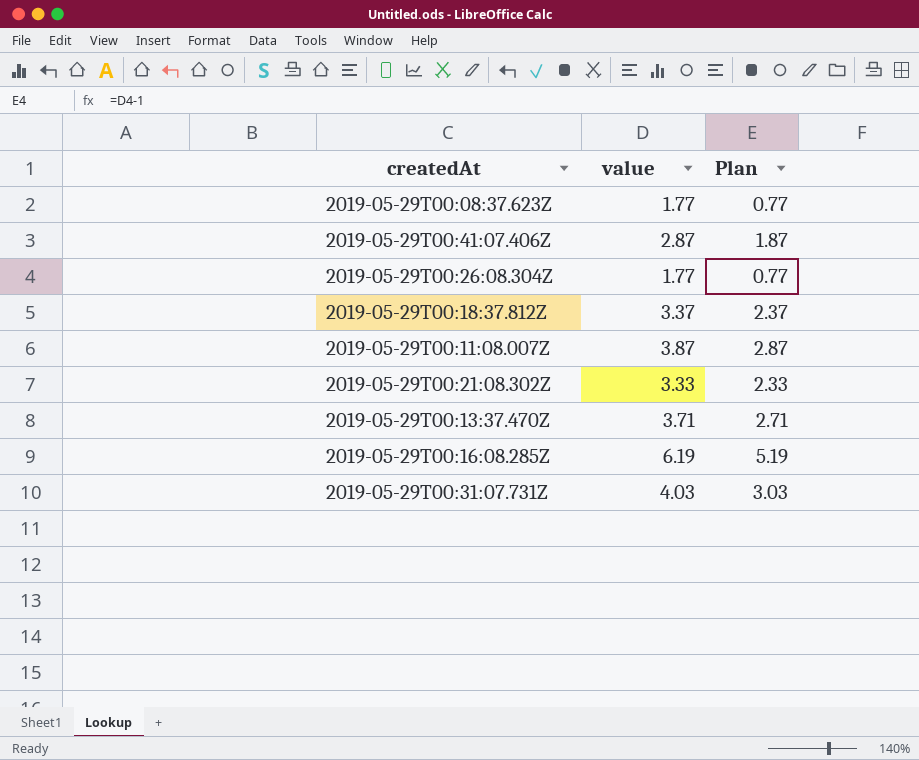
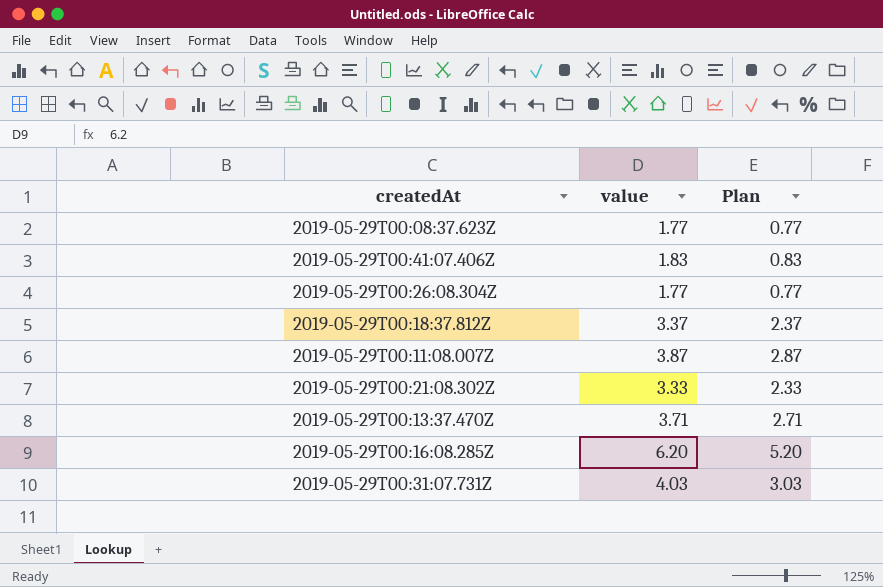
2019-05-29T00:41:07.406Z | value: 2.87 -> 1.83
2019-05-29T00:41:07.406Z | Plan: 1.87 -> 0.83
2019-05-29T00:16:08.285Z | value: 6.19 -> 6.20
2019-05-29T00:16:08.285Z | Plan: 5.19 -> 5.20

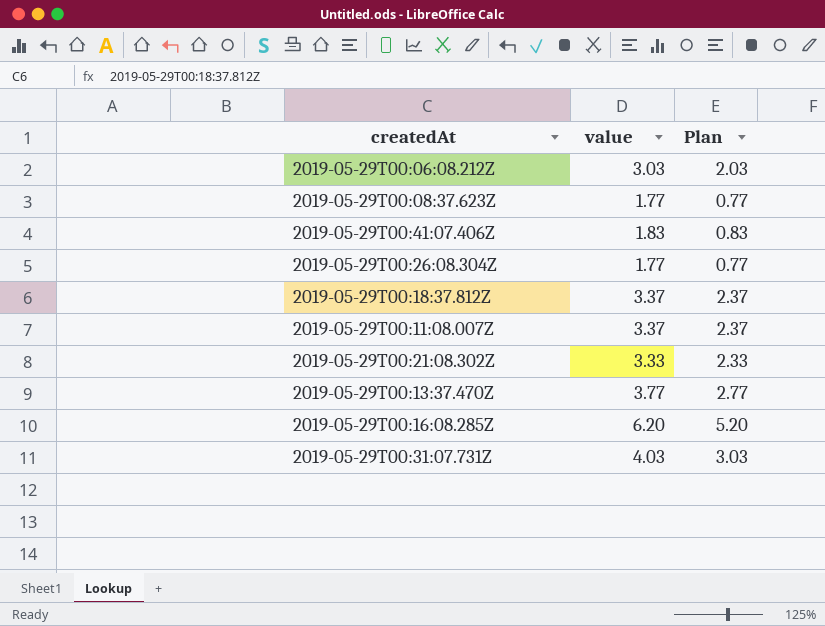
row 2019-05-29T00:06:08.212Z: none -> 3.03 | 2.03
2019-05-29T00:11:08.007Z | value: 3.87 -> 3.37
2019-05-29T00:11:08.007Z | Plan: 2.87 -> 2.37
2019-05-29T00:13:37.470Z | value: 3.71 -> 3.77
2019-05-29T00:13:37.470Z | Plan: 2.71 -> 2.77

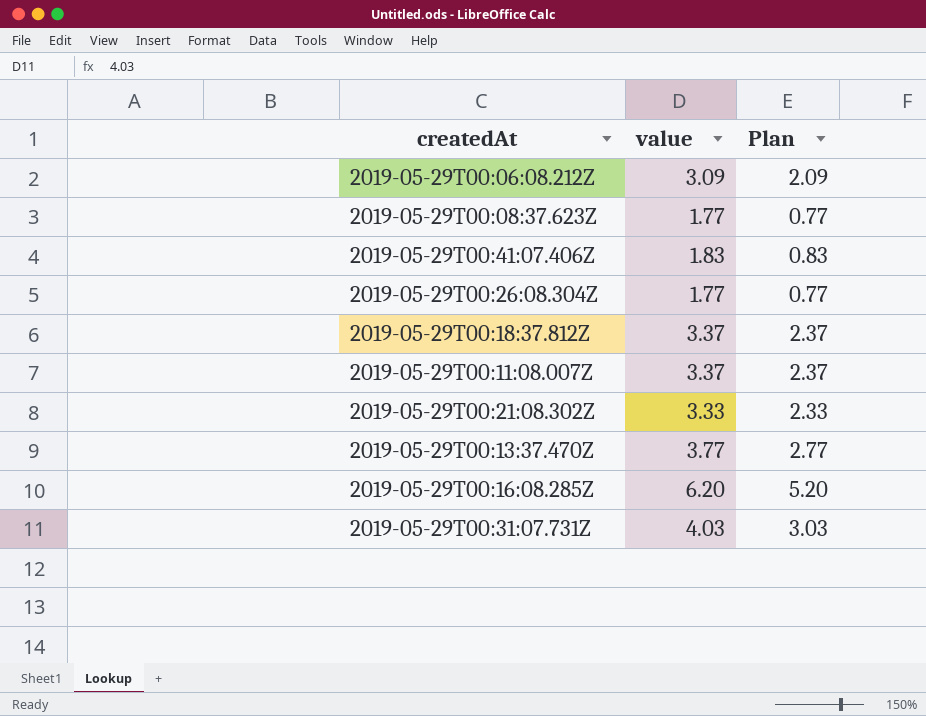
2019-05-29T00:06:08.212Z | value: 3.03 -> 3.09
2019-05-29T00:06:08.212Z | Plan: 2.03 -> 2.09

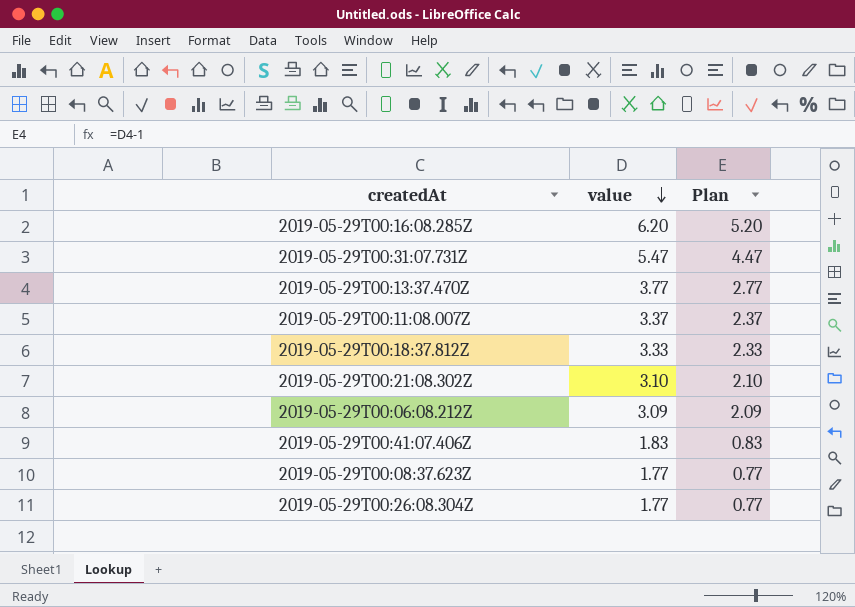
row order: none -> value descending
2019-05-29T00:31:07.731Z | value: 4.03 -> 5.47
2019-05-29T00:31:07.731Z | Plan: 3.03 -> 4.47
2019-05-29T00:18:37.812Z | value: 3.37 -> 3.33
2019-05-29T00:18:37.812Z | Plan: 2.37 -> 2.33
2019-05-29T00:21:08.302Z | value: 3.33 -> 3.10
2019-05-29T00:21:08.302Z | Plan: 2.33 -> 2.10

